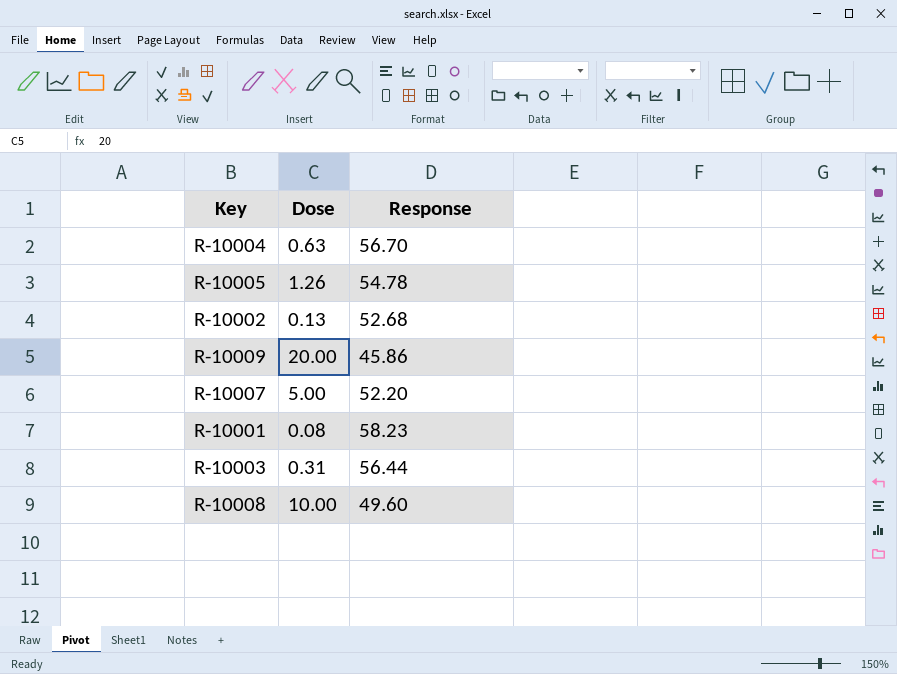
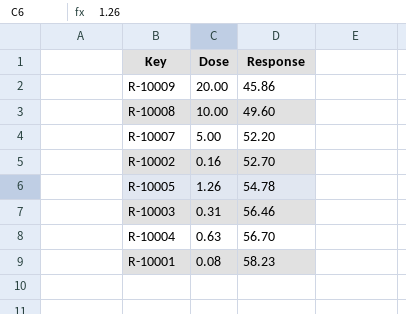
row order: none -> Response ascending
R-10002 | Dose: 0.13 -> 0.16
R-10002 | Response: 52.68 -> 52.70
R-10003 | Response: 56.44 -> 56.46

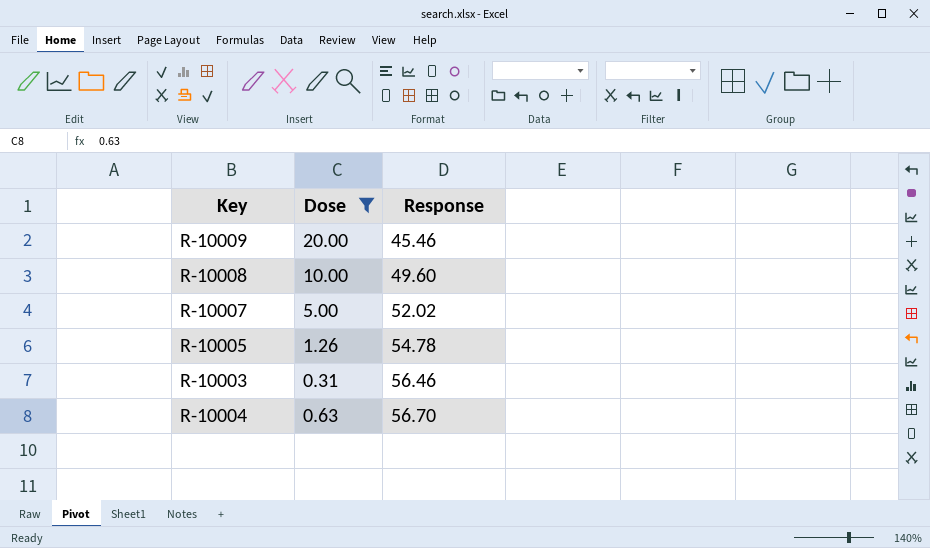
filter: none -> Dose >= 0.31
R-10009 | Response: 45.86 -> 45.46
R-10007 | Response: 52.20 -> 52.02

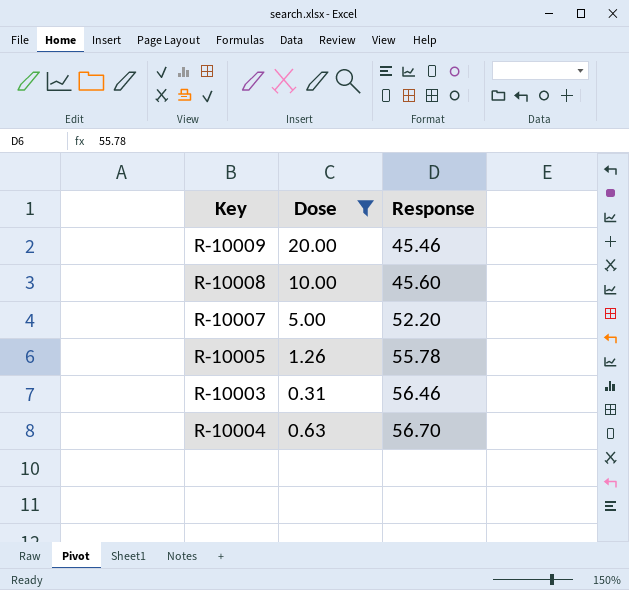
R-10008 | Response: 49.60 -> 45.60
R-10007 | Response: 52.02 -> 52.20
R-10005 | Response: 54.78 -> 55.78

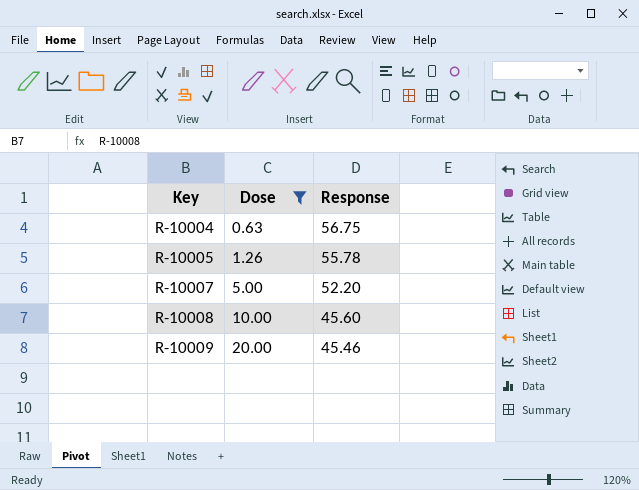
row order: Response ascending -> Key ascending
row R-10003: 0.31 | 56.46 -> none
R-10004 | Response: 56.70 -> 56.75

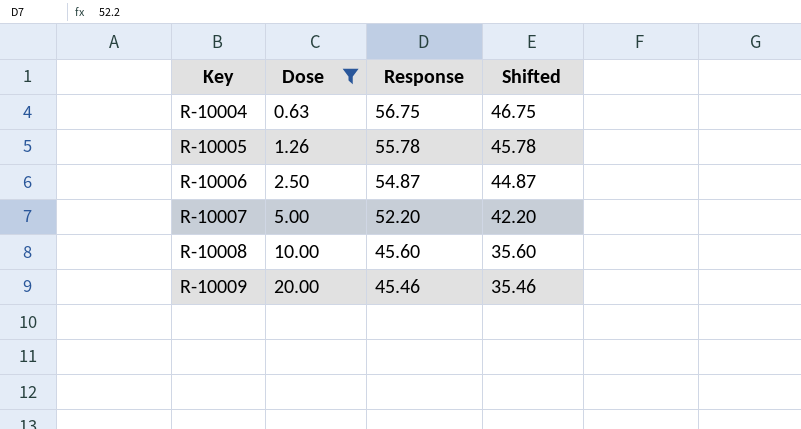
column Shifted | formula: none -> [Response] - 10
row R-10006: none -> 2.50 | 54.87 | 44.87

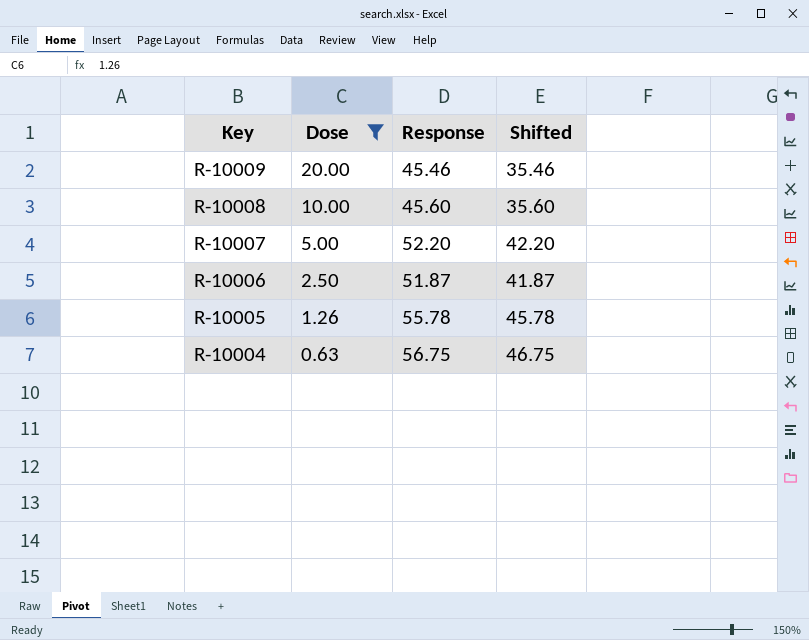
row order: Key ascending -> Key descending
R-10006 | Response: 54.87 -> 51.87
R-10006 | Shifted: 44.87 -> 41.87

